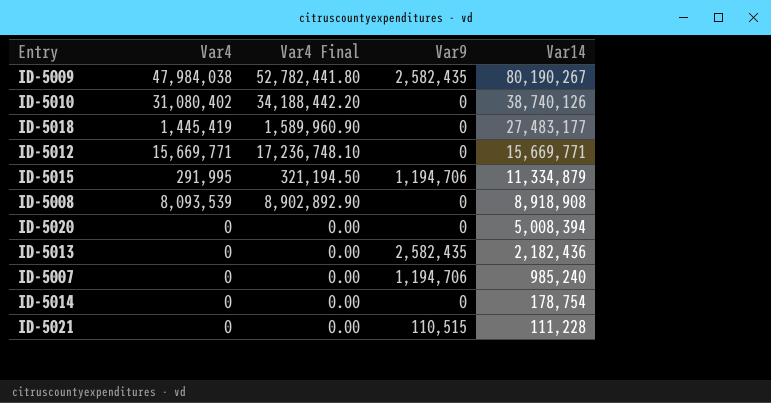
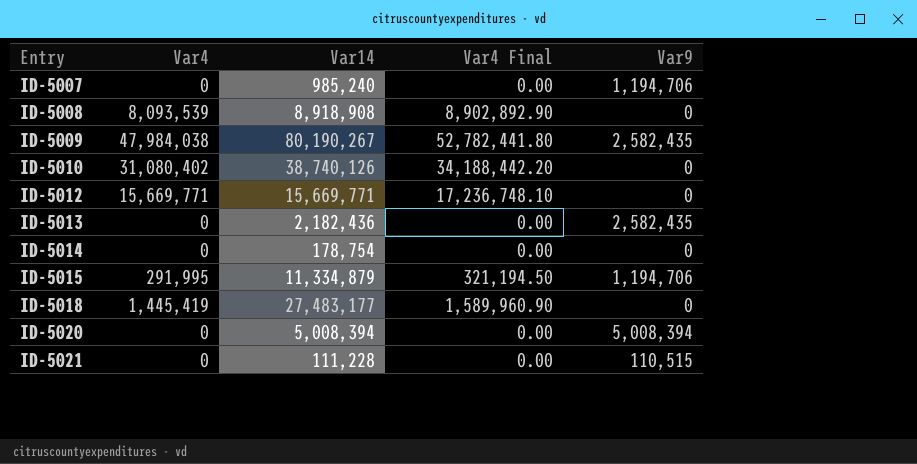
row order: Var14 descending -> Entry ascending
column Var14 | position: 5 -> 3
ID-5020 | Var9: 0 -> 5,008,394

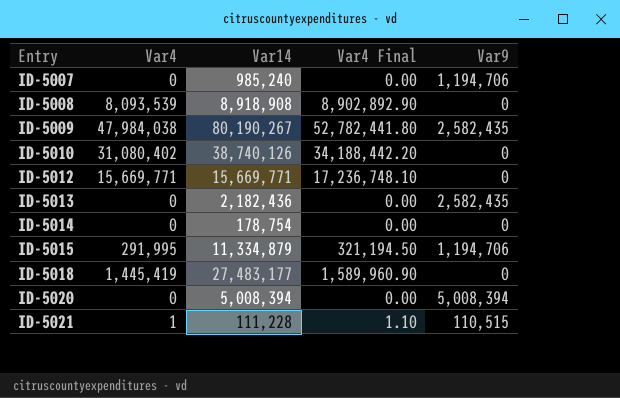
ID-5021 | Var4: 0 -> 1
ID-5021 | Var4 Final: 0.00 -> 1.10

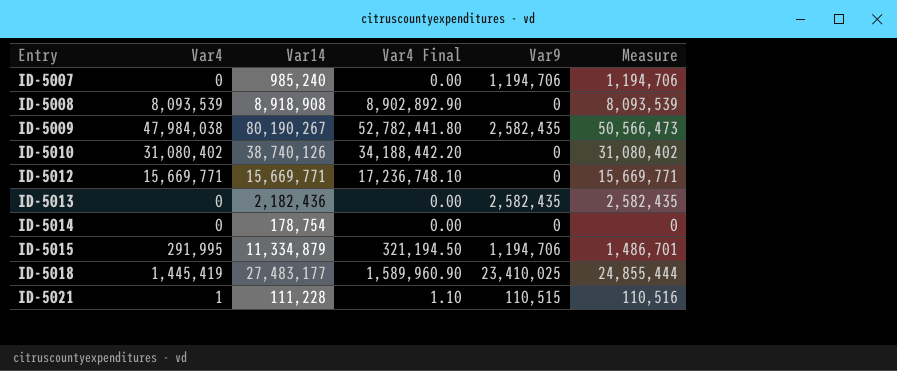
column Measure | formula: none -> [Var4] + [Var9]
row ID-5020: 0 | 5,008,394 | 0.00 | 5,008,394 -> none
ID-5018 | Var9: 0 -> 23,410,025

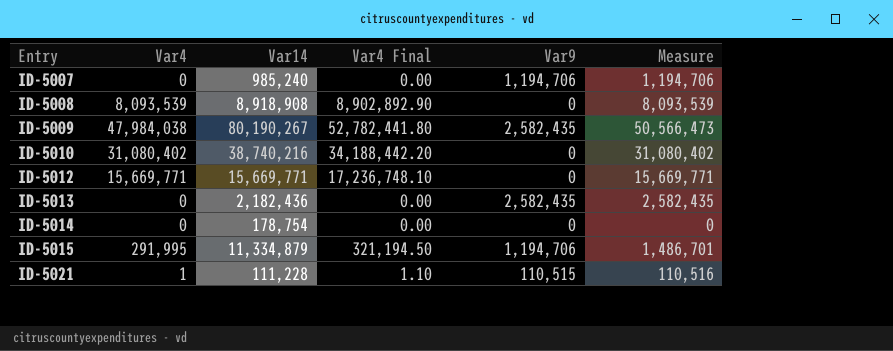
row ID-5018: 1,445,419 | 27,483,177 | 1,589,960.90 | 23,410,025 | 24,855,444 -> none
ID-5010 | Var14: 38,740,126 -> 38,740,216

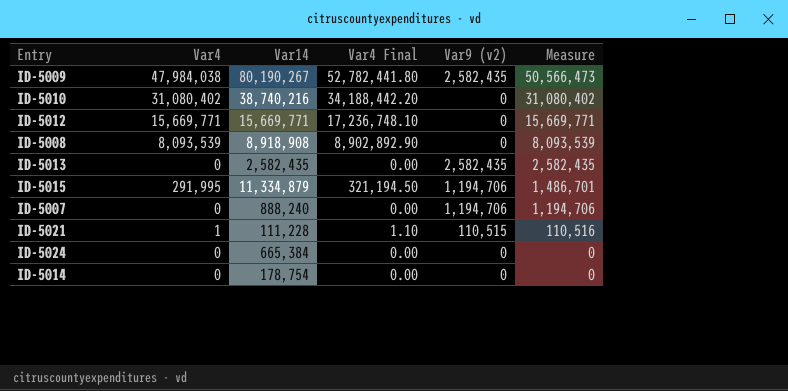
row order: Entry ascending -> Measure descending
column name: Var9 -> Var9 (v2)
ID-5013 | Var14: 2,182,436 -> 2,582,435
ID-5007 | Var14: 985,240 -> 888,240
row ID-5024: none -> 0 | 665,384 | 0.00 | 0 | 0

